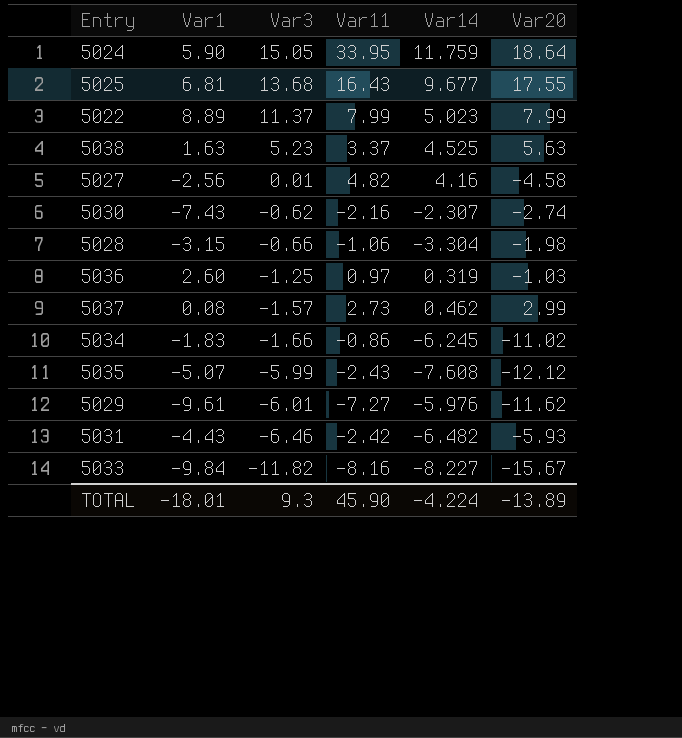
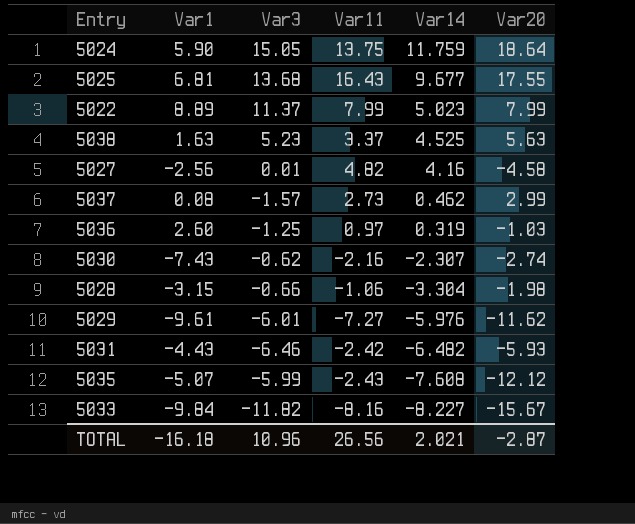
row order: Var3 descending -> Var14 descending
row 5034: -1.83 | -1.66 | -0.86 | -6.245 | -11.02 -> none
5024 | Var11: 33.95 -> 13.75
TOTAL | Var1: -18.01 -> -16.18
TOTAL | Var3: 9.3 -> 10.96
TOTAL | Var11: 45.90 -> 26.56
TOTAL | Var14: -4.224 -> 2.021
TOTAL | Var20: -13.89 -> -2.87

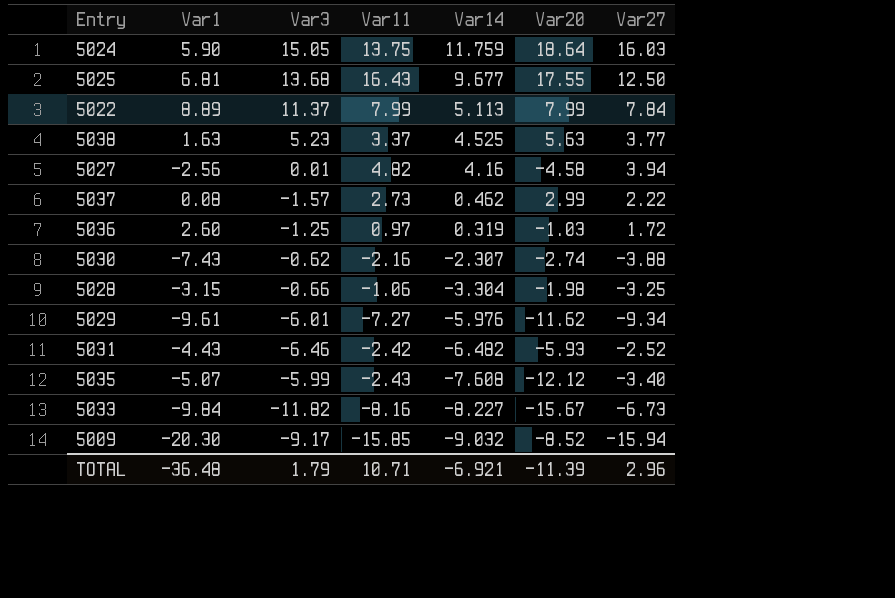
column Var27 | position: none -> 7
5022 | Var14: 5.023 -> 5.113
row 5009: none -> -20.30 | -9.17 | -15.85 | -9.032 | -8.52 | -15.94
TOTAL | Var1: -16.18 -> -36.48
TOTAL | Var3: 10.96 -> 1.79
TOTAL | Var11: 26.56 -> 10.71
TOTAL | Var14: 2.021 -> -6.921
TOTAL | Var20: -2.87 -> -11.39

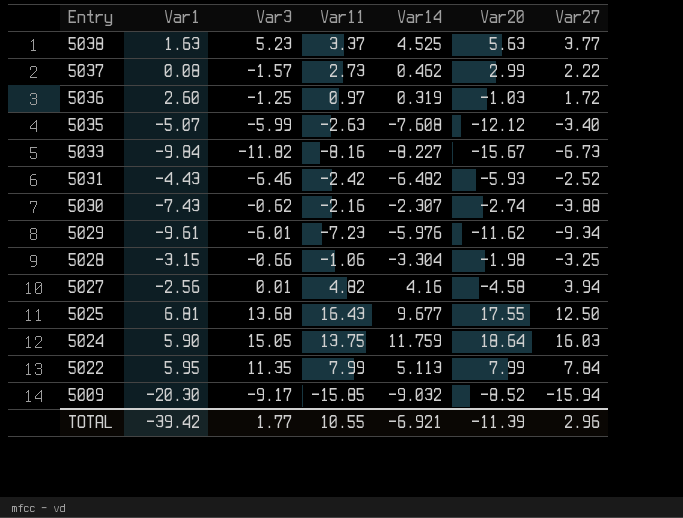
row order: Var14 descending -> Entry descending
5035 | Var11: -2.43 -> -2.63
5029 | Var11: -7.27 -> -7.23
5022 | Var1: 8.89 -> 5.95
5022 | Var3: 11.37 -> 11.35
TOTAL | Var1: -36.48 -> -39.42
TOTAL | Var3: 1.79 -> 1.77
TOTAL | Var11: 10.71 -> 10.55

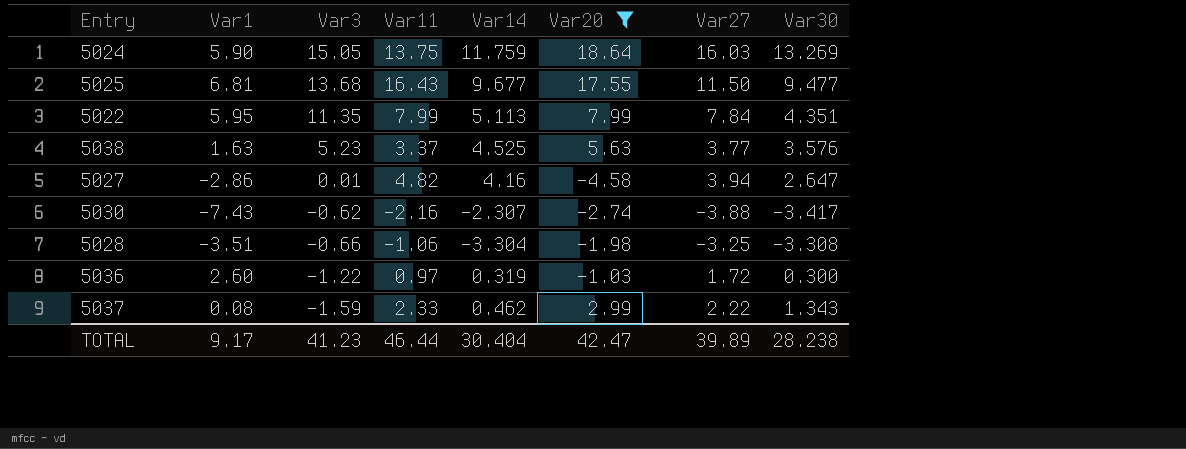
filter: none -> Var20 >= -4.58
row order: Entry descending -> Var3 descending
column Var30 | position: none -> 8
5025 | Var27: 12.50 -> 11.50
5027 | Var1: -2.56 -> -2.86
5028 | Var1: -3.15 -> -3.51
5036 | Var3: -1.25 -> -1.22
5037 | Var3: -1.57 -> -1.59
5037 | Var11: 2.73 -> 2.33
TOTAL | Var1: -39.42 -> 9.17
TOTAL | Var3: 1.77 -> 41.23
TOTAL | Var11: 10.55 -> 46.44
TOTAL | Var14: -6.921 -> 30.404
TOTAL | Var20: -11.39 -> 42.47
TOTAL | Var27: 2.96 -> 39.89

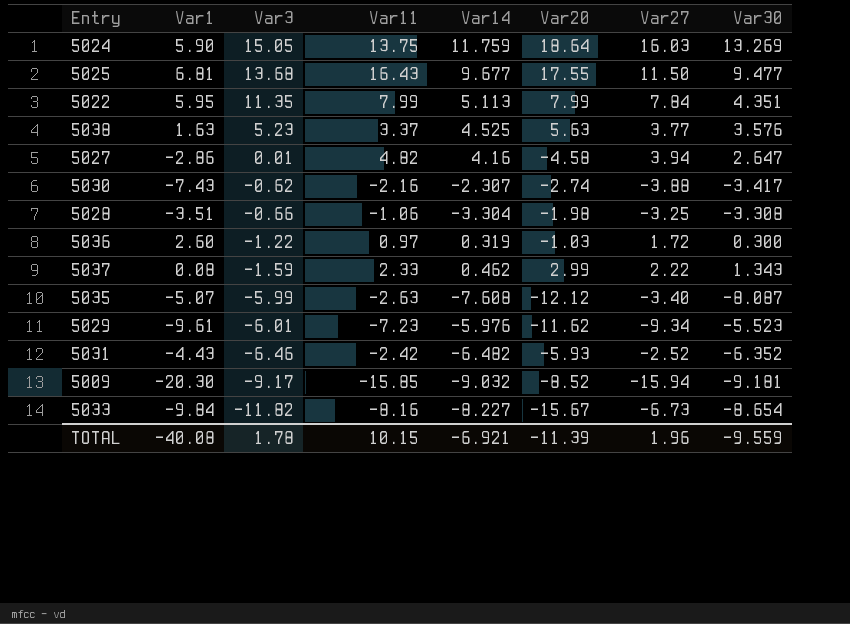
filter: Var20 >= -4.58 -> none
TOTAL | Var1: 9.17 -> -40.08
TOTAL | Var3: 41.23 -> 1.78
TOTAL | Var11: 46.44 -> 10.15
TOTAL | Var14: 30.404 -> -6.921
TOTAL | Var20: 42.47 -> -11.39
TOTAL | Var27: 39.89 -> 1.96
TOTAL | Var30: 28.238 -> -9.559

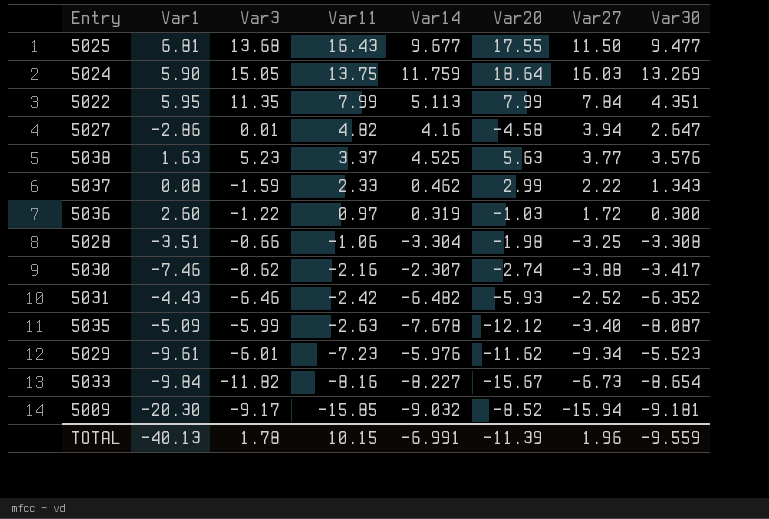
row order: Var3 descending -> Var11 descending
5030 | Var1: -7.43 -> -7.46
5035 | Var1: -5.07 -> -5.09
5035 | Var14: -7.608 -> -7.678
TOTAL | Var1: -40.08 -> -40.13
TOTAL | Var14: -6.921 -> -6.991

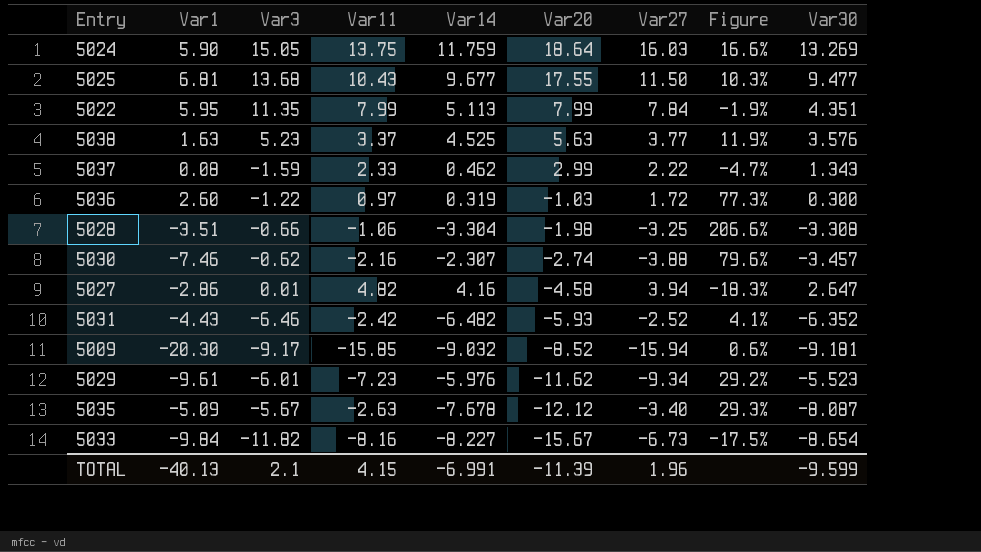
row order: Var11 descending -> Var20 descending
column Figure | formula: none -> ([Var27] - [Var11]) / [Var11]
5025 | Var11: 16.43 -> 10.43
5030 | Var30: -3.417 -> -3.457
5035 | Var3: -5.99 -> -5.67
TOTAL | Var3: 1.78 -> 2.1
TOTAL | Var11: 10.15 -> 4.15
TOTAL | Var30: -9.559 -> -9.599

